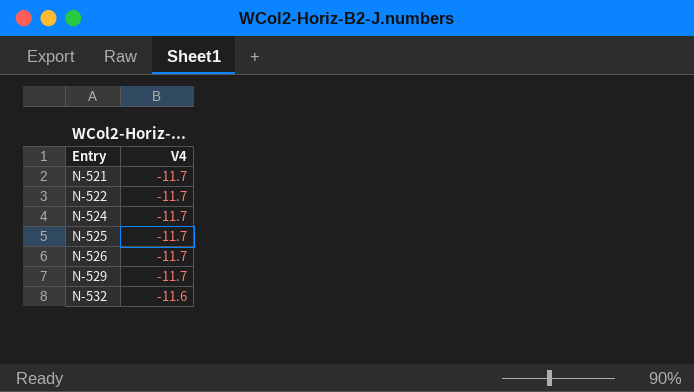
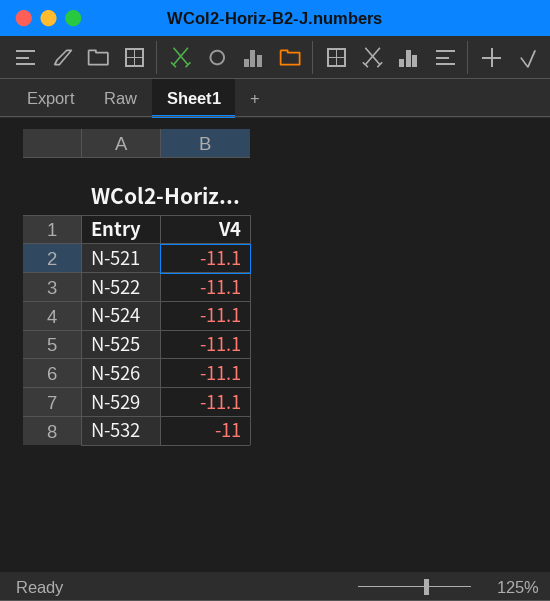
N-521 | V4: -11.7 -> -11.1
N-522 | V4: -11.7 -> -11.1
N-524 | V4: -11.7 -> -11.1
N-525 | V4: -11.7 -> -11.1
N-526 | V4: -11.7 -> -11.1
N-529 | V4: -11.7 -> -11.1
N-532 | V4: -11.6 -> -11

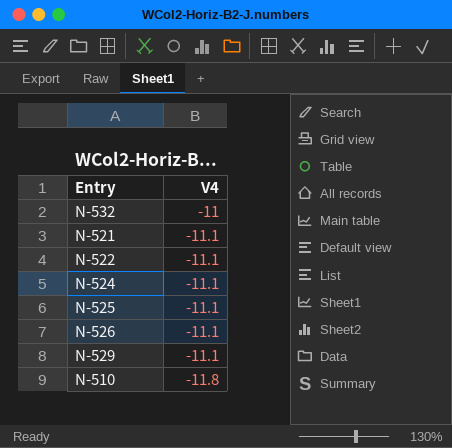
row order: Entry ascending -> V4 descending
row N-510: none -> -11.8

